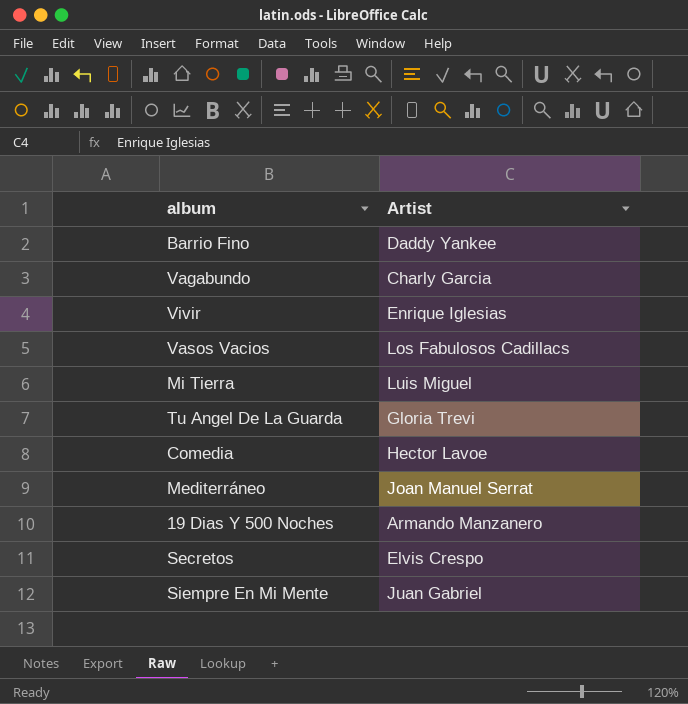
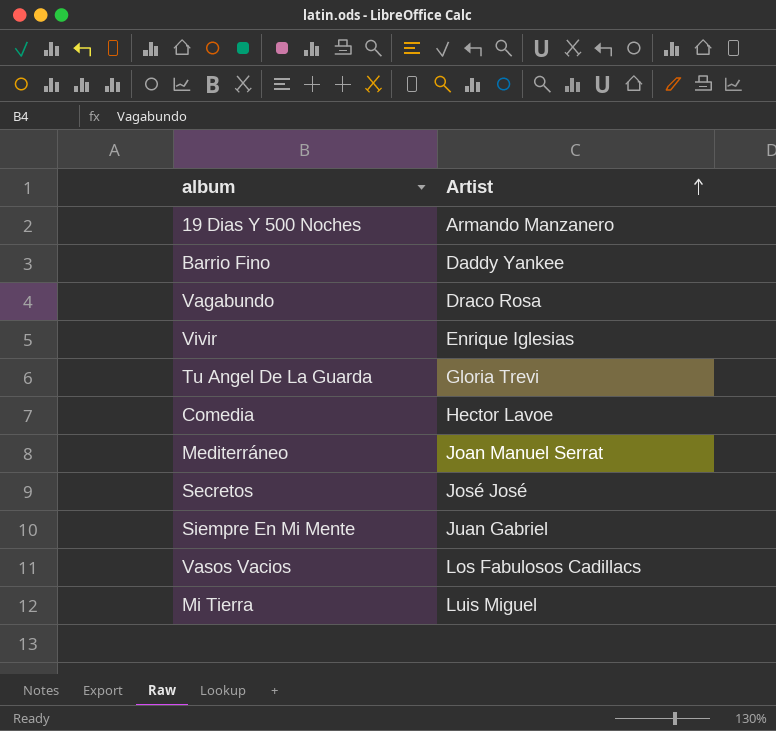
row order: none -> Artist ascending
Vagabundo | Artist: Charly Garcia -> Draco Rosa
Secretos | Artist: Elvis Crespo -> José José

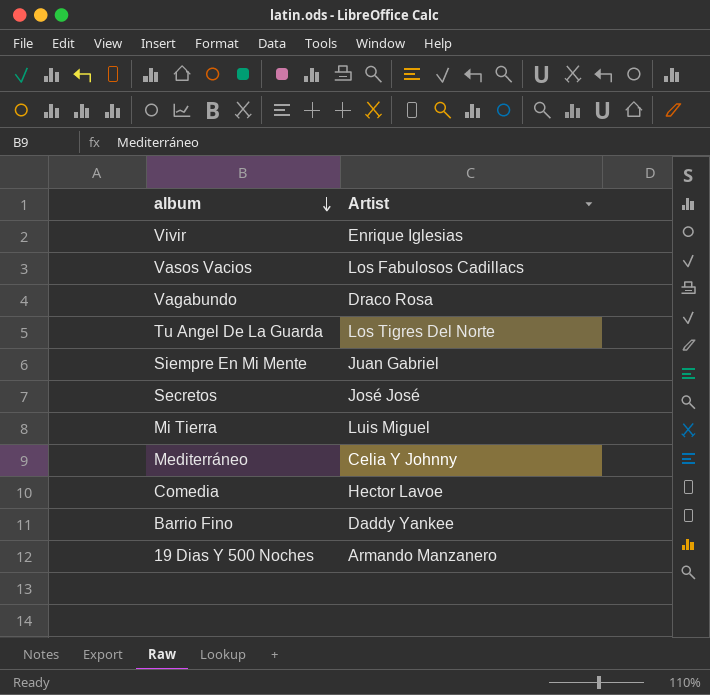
row order: Artist ascending -> album descending
Tu Angel De La Guarda | Artist: Gloria Trevi -> Los Tigres Del Norte
Mediterráneo | Artist: Joan Manuel Serrat -> Celia Y Johnny

